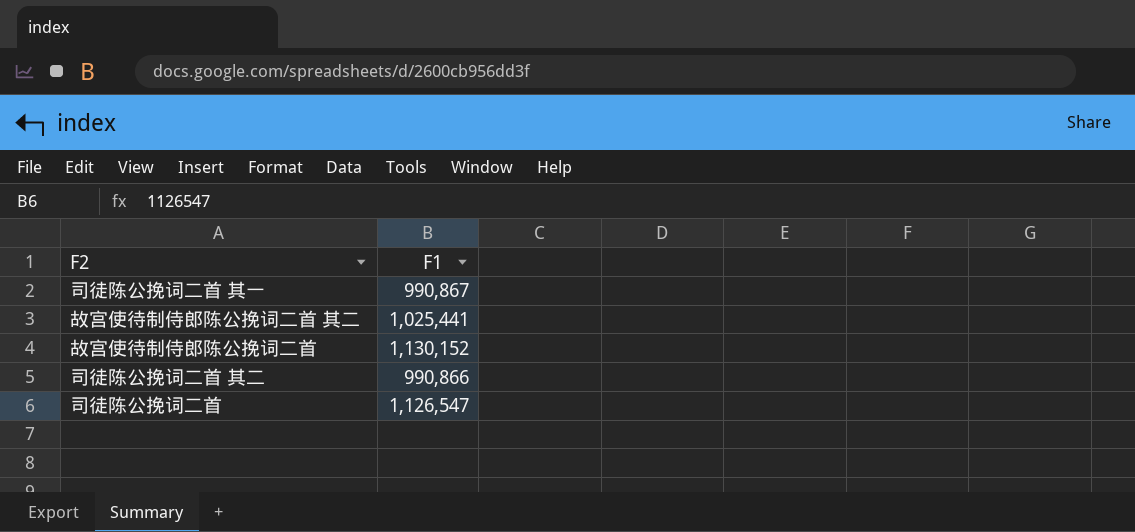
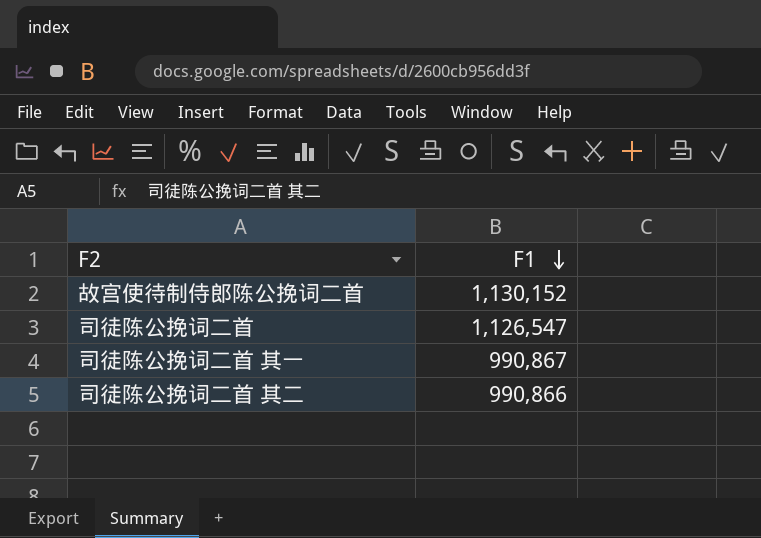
row order: none -> F1 descending
row 故宫使待制侍郎陈公挽词二首 其二: 1,025,441 -> none

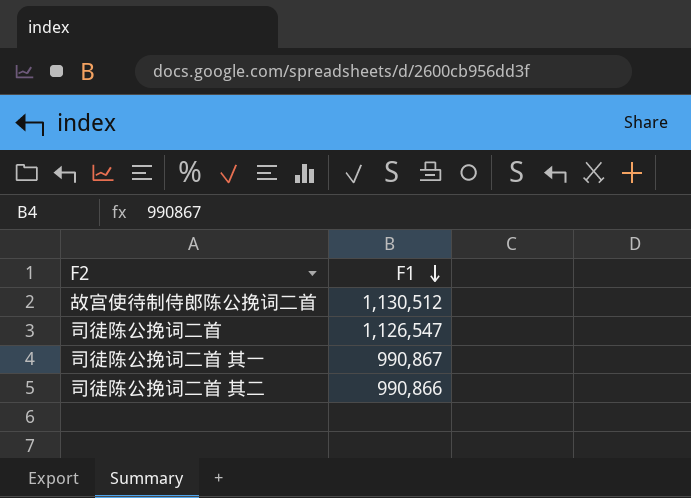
故宫使待制侍郎陈公挽词二首 | F1: 1,130,152 -> 1,130,512

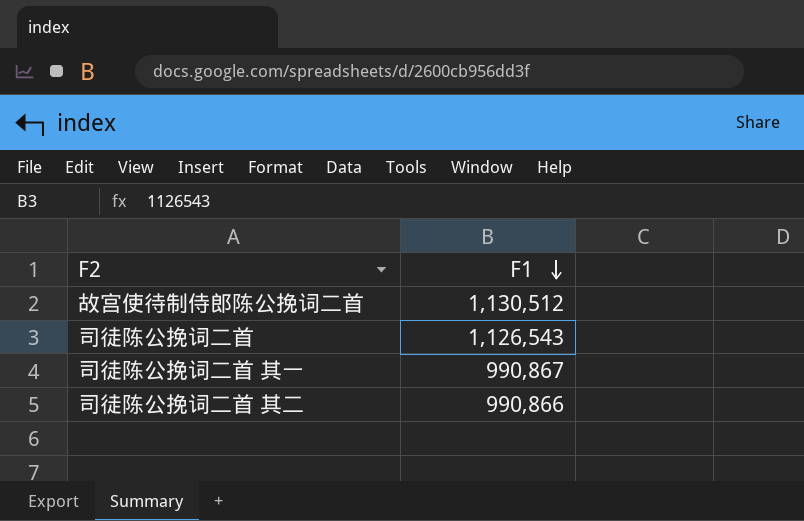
司徒陈公挽词二首 | F1: 1,126,547 -> 1,126,543

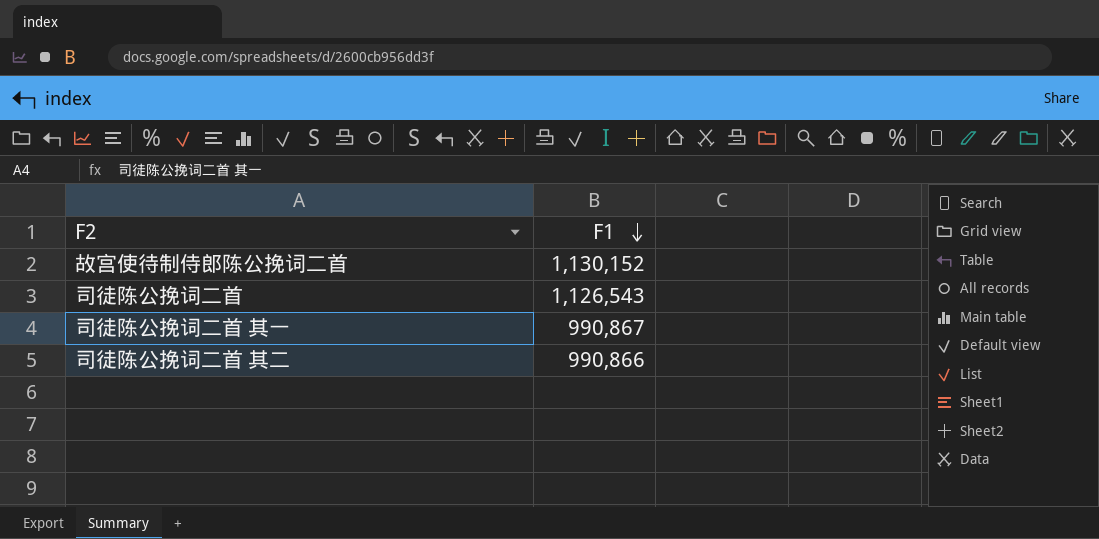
故宫使待制侍郎陈公挽词二首 | F1: 1,130,512 -> 1,130,152

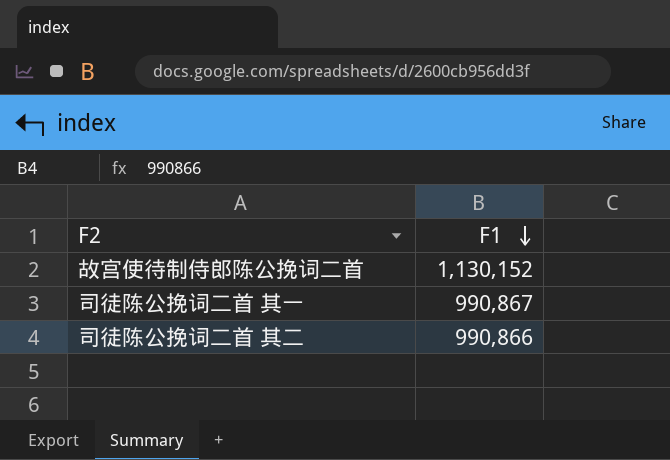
row 司徒陈公挽词二首: 1,126,543 -> none

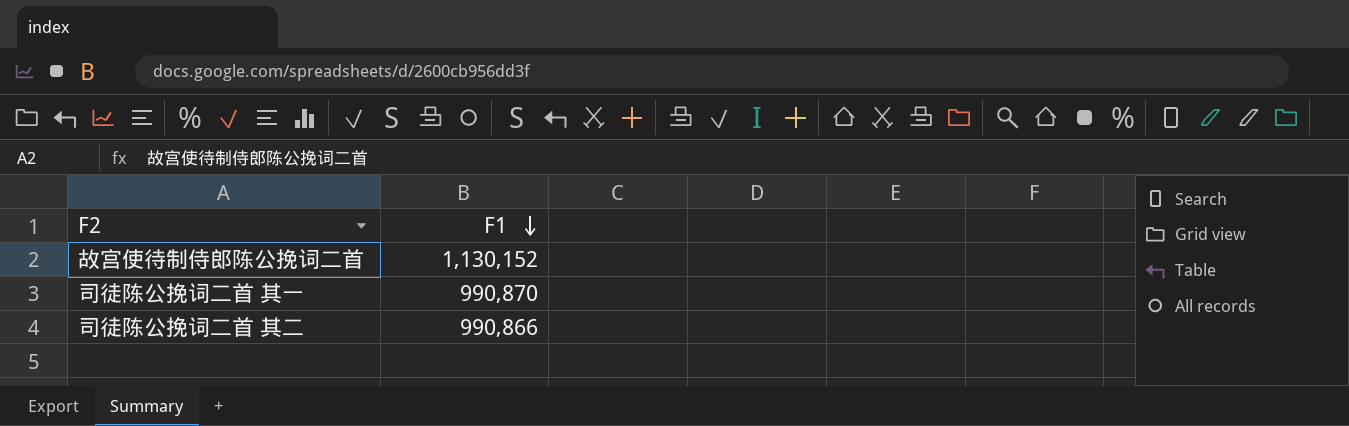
司徒陈公挽词二首 其一 | F1: 990,867 -> 990,870

